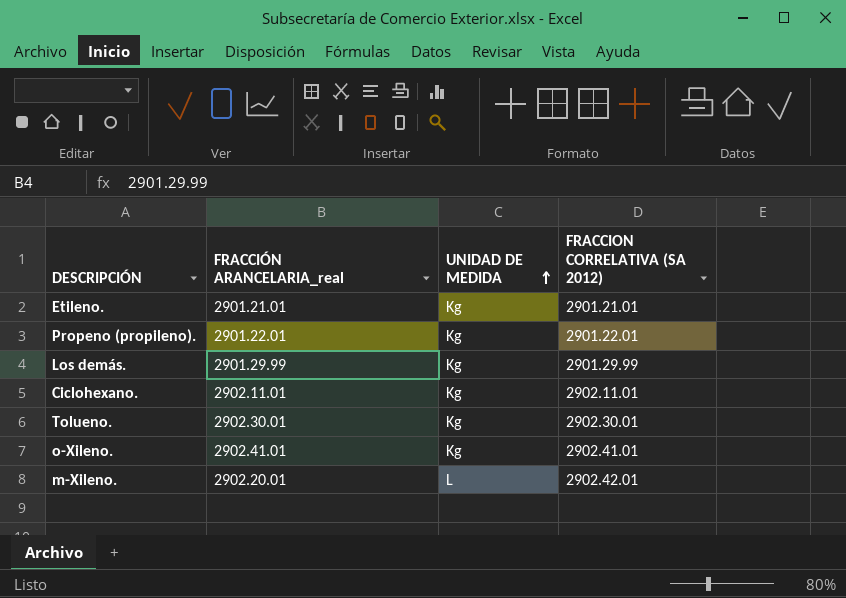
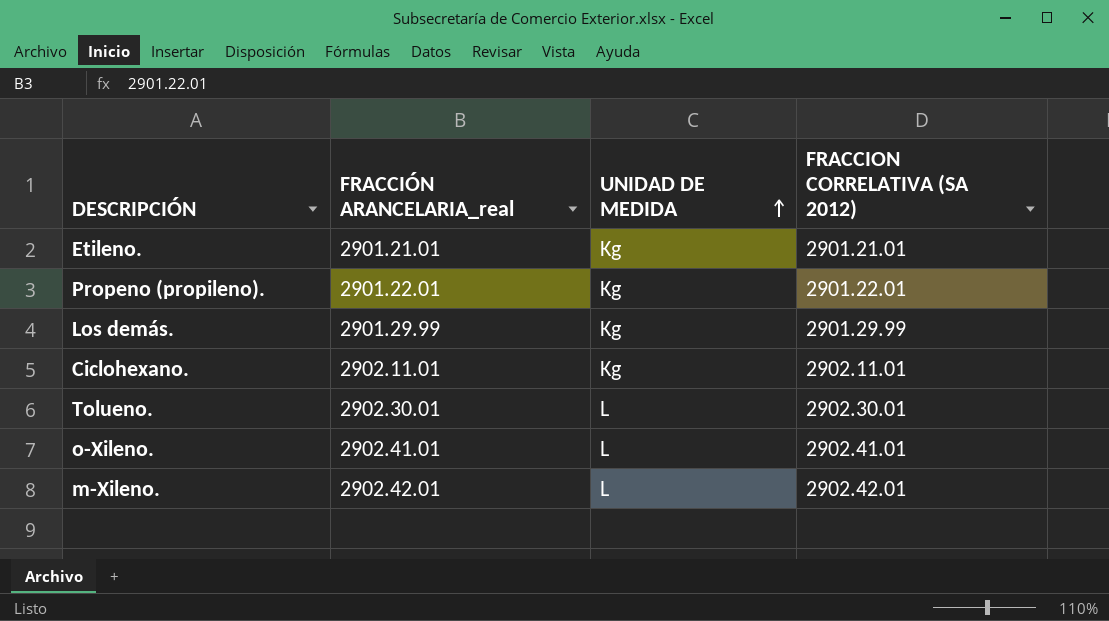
Tolueno. | UNIDAD DE MEDIDA: Kg -> L
o-Xileno. | UNIDAD DE MEDIDA: Kg -> L
m-Xileno. | FRACCIÓN ARANCELARIA_real: 2902.20.01 -> 2902.42.01

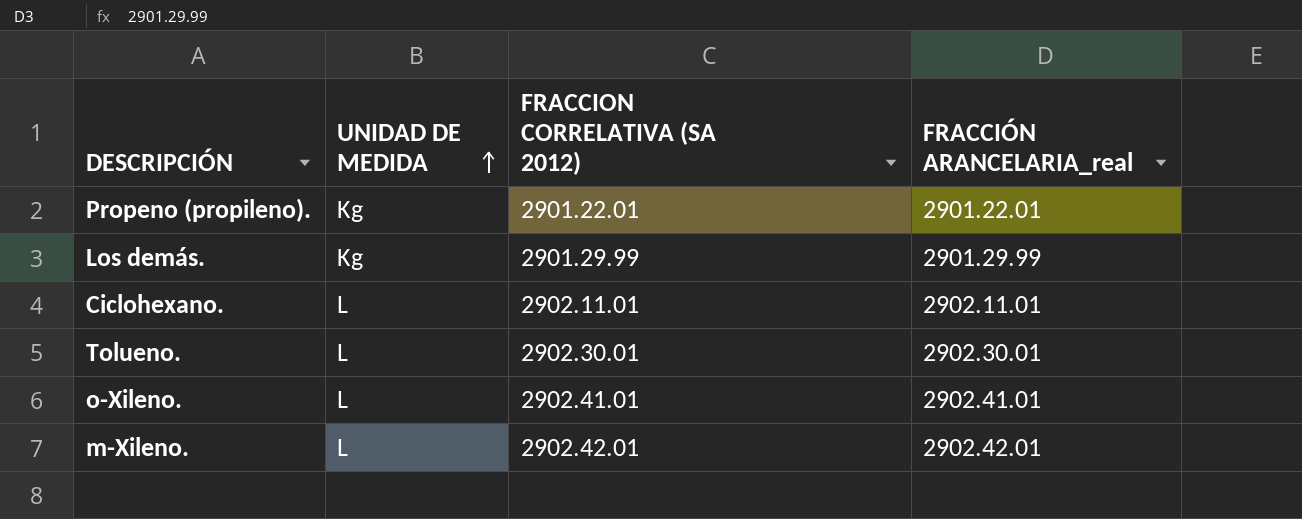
column FRACCIÓN ARANCELARIA_real | position: 2 -> 4
row Etileno.: 2901.21.01 | Kg | 2901.21.01 -> none
Ciclohexano. | UNIDAD DE MEDIDA: Kg -> L

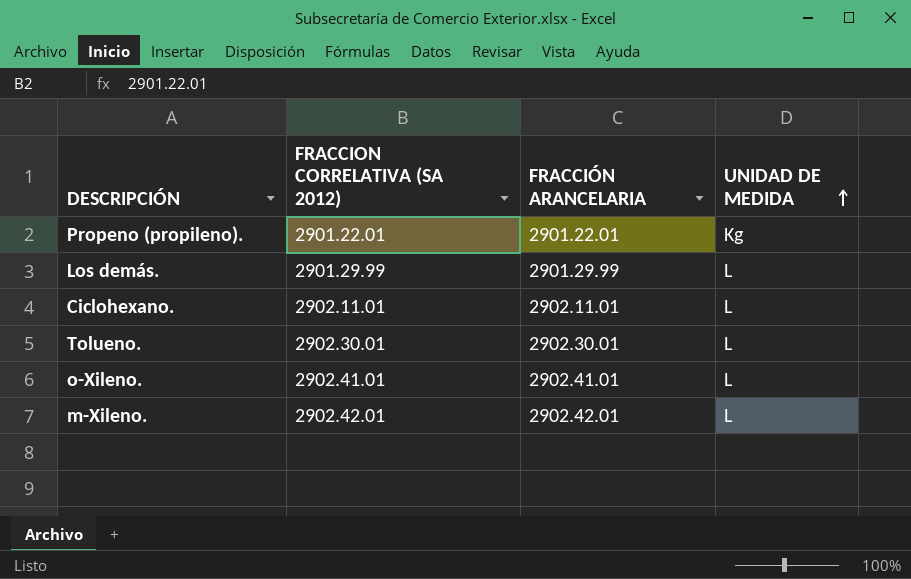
column name: FRACCIÓN ARANCELARIA_real -> FRACCIÓN ARANCELARIA
column UNIDAD DE MEDIDA | position: 2 -> 4
Los demás. | UNIDAD DE MEDIDA: Kg -> L

